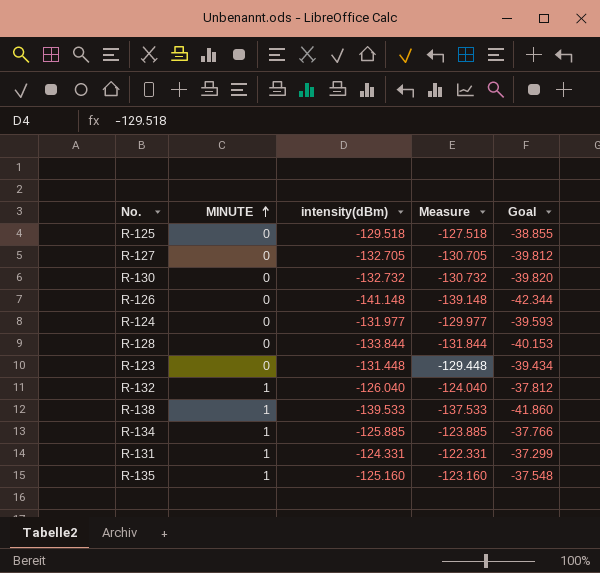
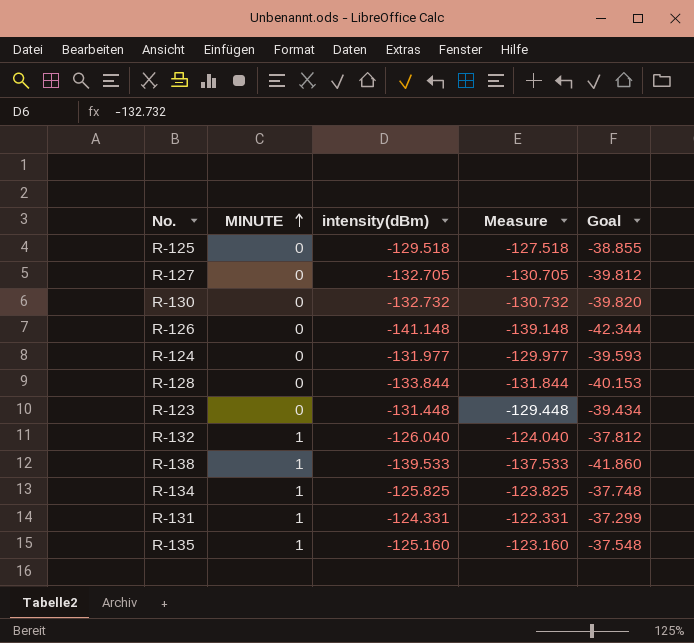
R-134 | intensity(dBm): -125.885 -> -125.825
R-134 | Measure: -123.885 -> -123.825
R-134 | Goal: -37.766 -> -37.748

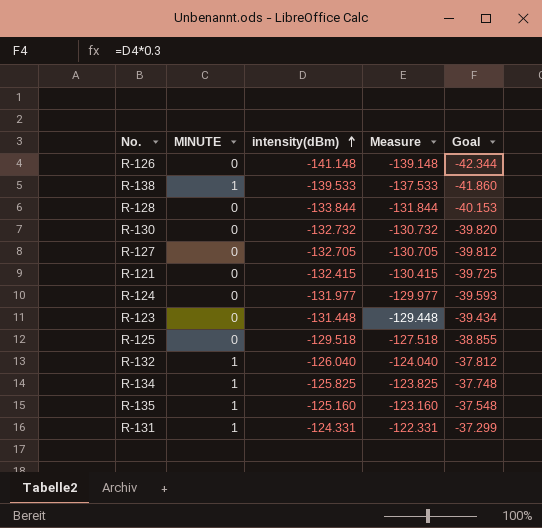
row order: MINUTE ascending -> intensity(dBm) ascending
row R-121: none -> 0 | -132.415 | -130.415 | -39.725

